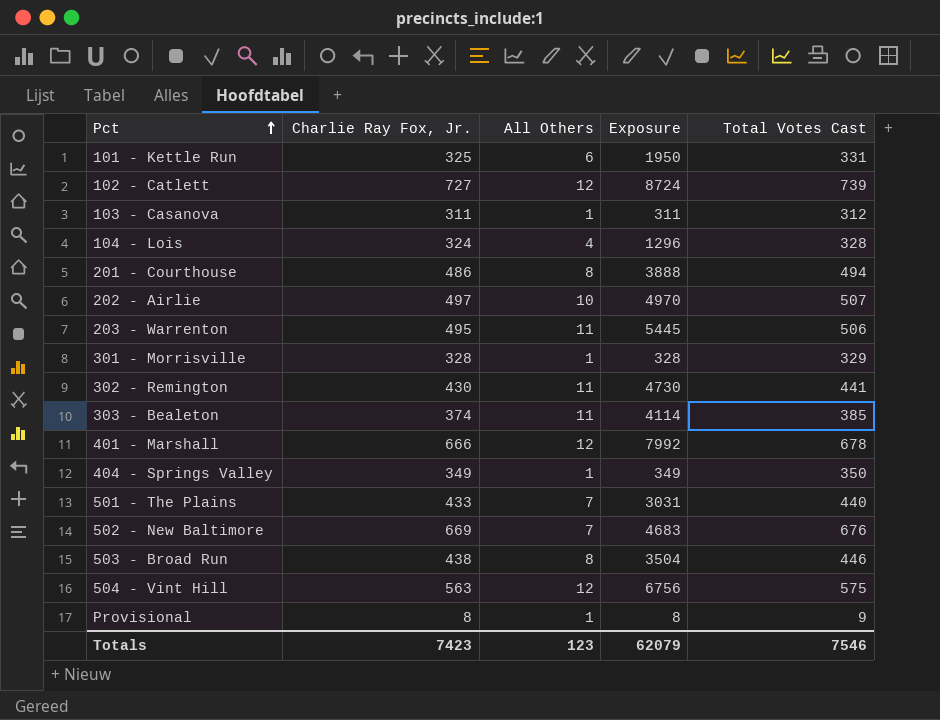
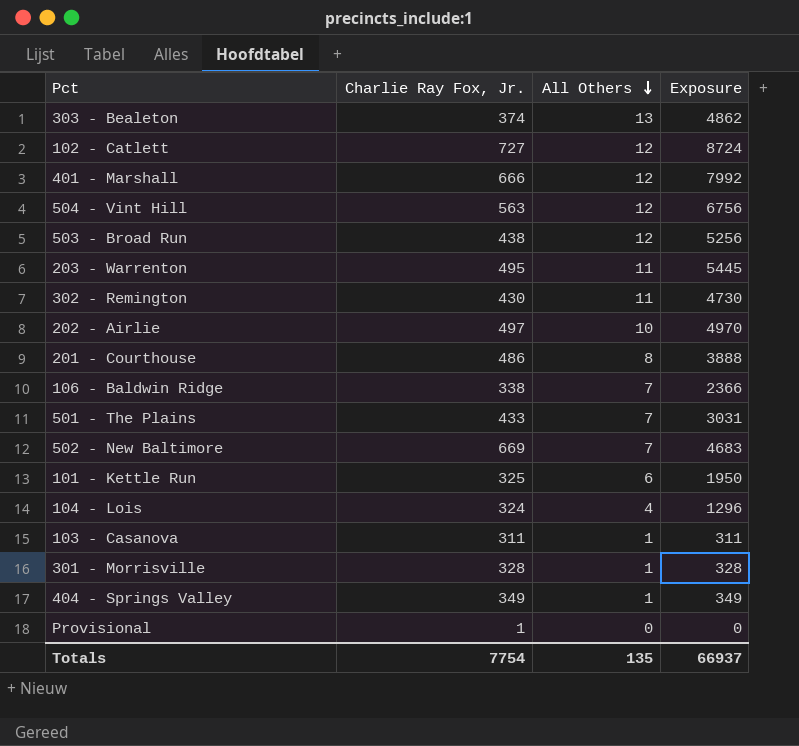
row order: Pct ascending -> All Others descending
column Total Votes Cast | formula: [Charlie Ray Fox, Jr.] + [All Others] -> none
303 - Bealeton | All Others: 11 -> 13
303 - Bealeton | Exposure: 4114 -> 4862
503 - Broad Run | All Others: 8 -> 12
503 - Broad Run | Exposure: 3504 -> 5256
row 106 - Baldwin Ridge: none -> 338 | 7 | 2366
Provisional | Charlie Ray Fox, Jr.: 8 -> 1
Provisional | All Others: 1 -> 0
Provisional | Exposure: 8 -> 0
Totals | Charlie Ray Fox, Jr.: 7423 -> 7754
Totals | All Others: 123 -> 135
Totals | Exposure: 62079 -> 66937

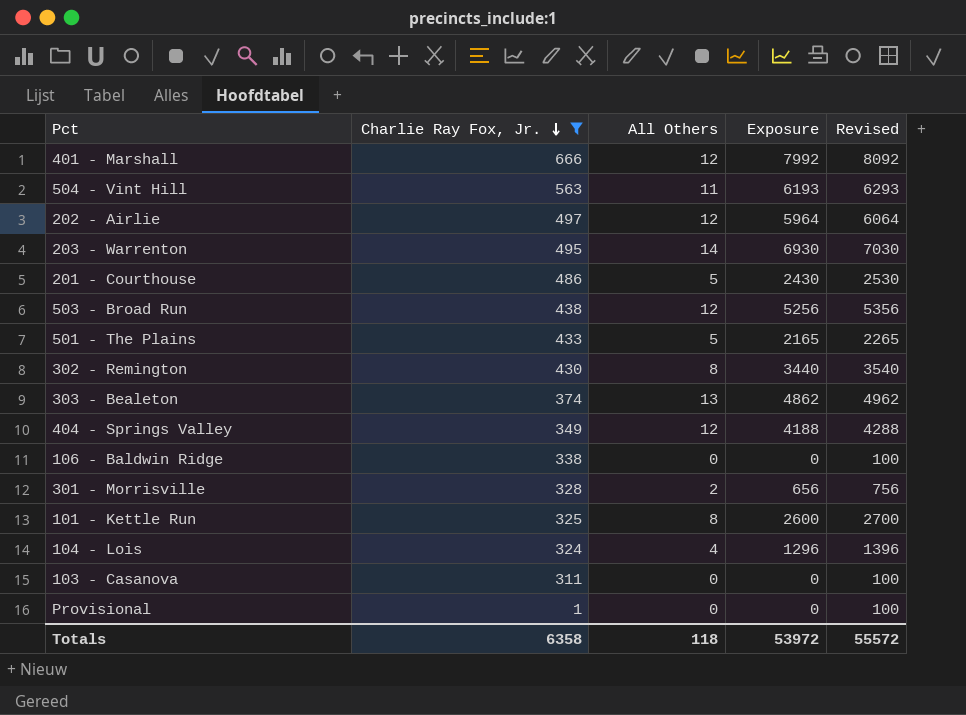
filter: none -> Charlie Ray Fox, Jr. <= 666
row order: All Others descending -> Charlie Ray Fox, Jr. descending
column Revised | formula: none -> [Exposure] + 100
504 - Vint Hill | All Others: 12 -> 11
504 - Vint Hill | Exposure: 6756 -> 6193
202 - Airlie | All Others: 10 -> 12
202 - Airlie | Exposure: 4970 -> 5964
203 - Warrenton | All Others: 11 -> 14
203 - Warrenton | Exposure: 5445 -> 6930
201 - Courthouse | All Others: 8 -> 5
201 - Courthouse | Exposure: 3888 -> 2430
501 - The Plains | All Others: 7 -> 5
501 - The Plains | Exposure: 3031 -> 2165
302 - Remington | All Others: 11 -> 8
302 - Remington | Exposure: 4730 -> 3440
404 - Springs Valley | All Others: 1 -> 12
404 - Springs Valley | Exposure: 349 -> 4188
106 - Baldwin Ridge | All Others: 7 -> 0
106 - Baldwin Ridge | Exposure: 2366 -> 0
301 - Morrisville | All Others: 1 -> 2
301 - Morrisville | Exposure: 328 -> 656
101 - Kettle Run | All Others: 6 -> 8
101 - Kettle Run | Exposure: 1950 -> 2600
103 - Casanova | All Others: 1 -> 0
103 - Casanova | Exposure: 311 -> 0
Totals | Charlie Ray Fox, Jr.: 7754 -> 6358
Totals | All Others: 135 -> 118
Totals | Exposure: 66937 -> 53972

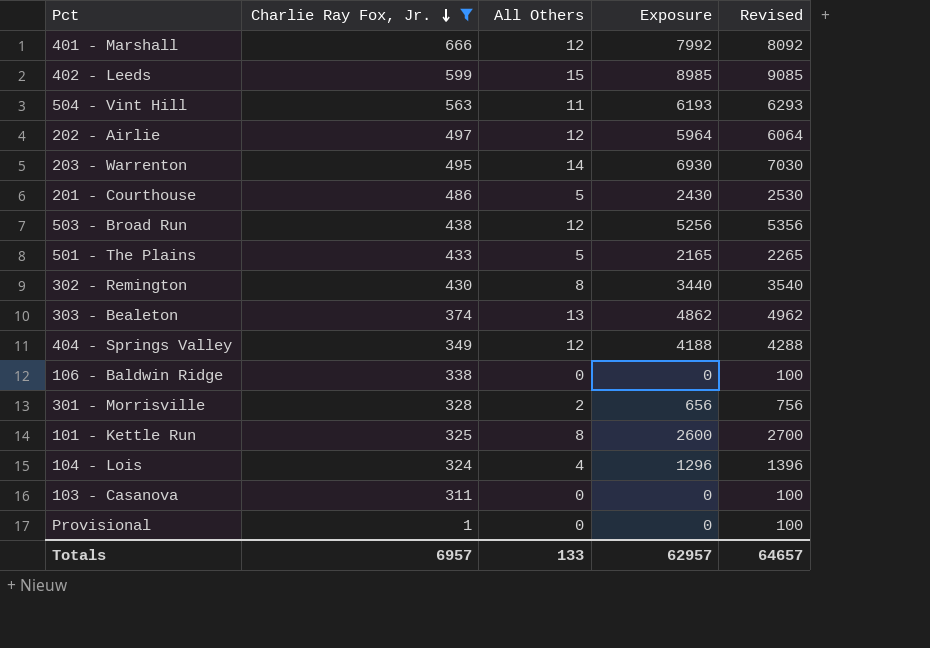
row 402 - Leeds: none -> 599 | 15 | 8985 | 9085
Totals | Charlie Ray Fox, Jr.: 6358 -> 6957
Totals | All Others: 118 -> 133
Totals | Exposure: 53972 -> 62957
Totals | Revised: 55572 -> 64657

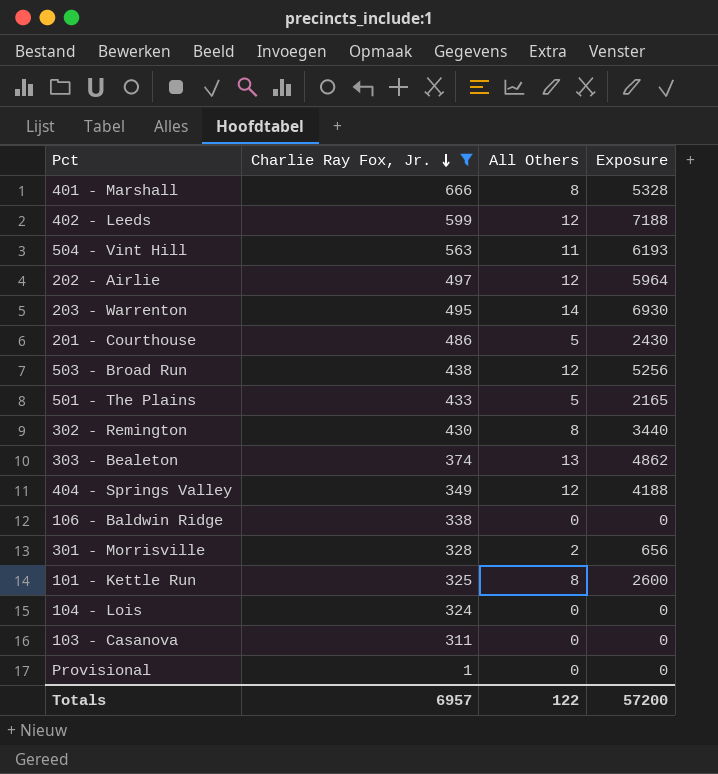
column Revised | formula: [Exposure] + 100 -> none
401 - Marshall | All Others: 12 -> 8
401 - Marshall | Exposure: 7992 -> 5328
402 - Leeds | All Others: 15 -> 12
402 - Leeds | Exposure: 8985 -> 7188
104 - Lois | All Others: 4 -> 0
104 - Lois | Exposure: 1296 -> 0
Totals | All Others: 133 -> 122
Totals | Exposure: 62957 -> 57200

